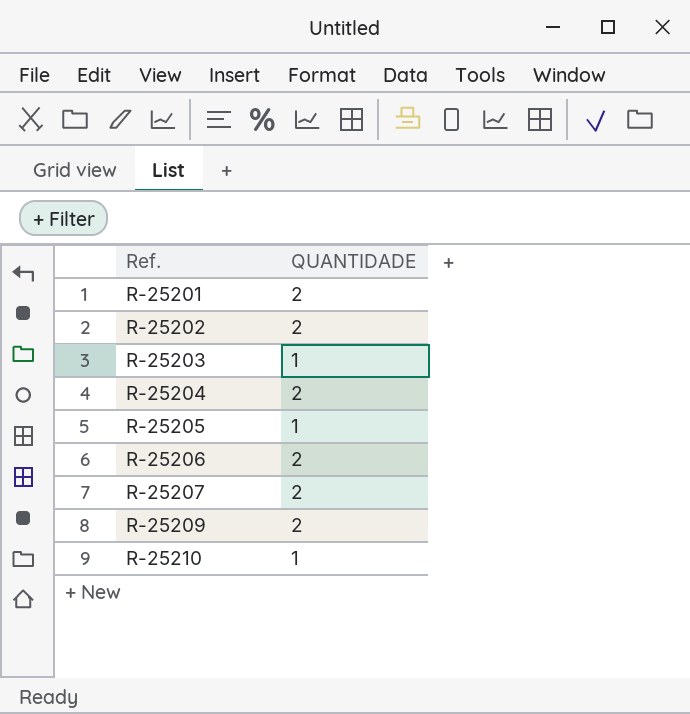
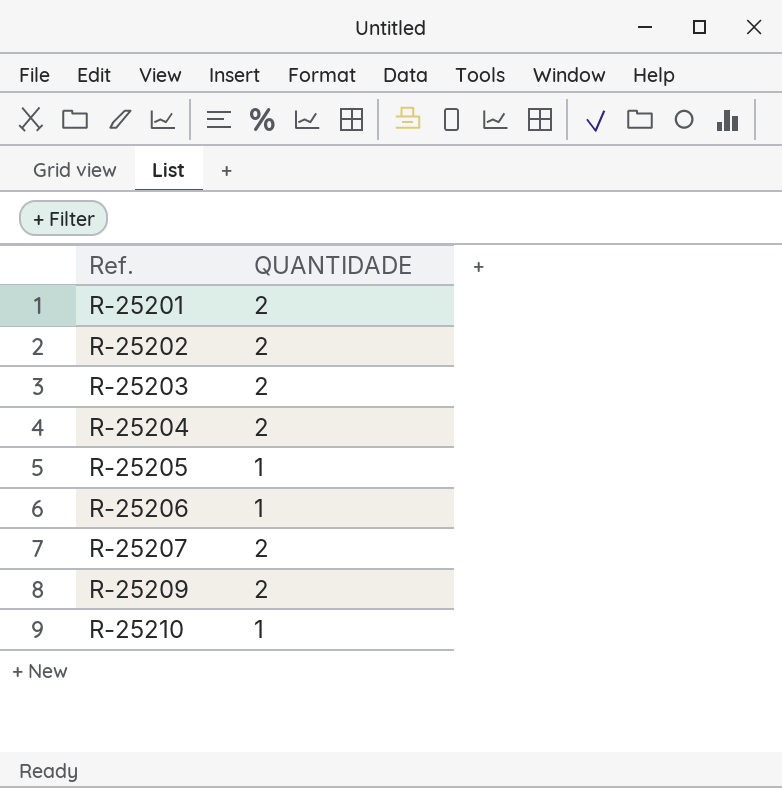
R-25203 | QUANTIDADE: 1 -> 2
R-25206 | QUANTIDADE: 2 -> 1

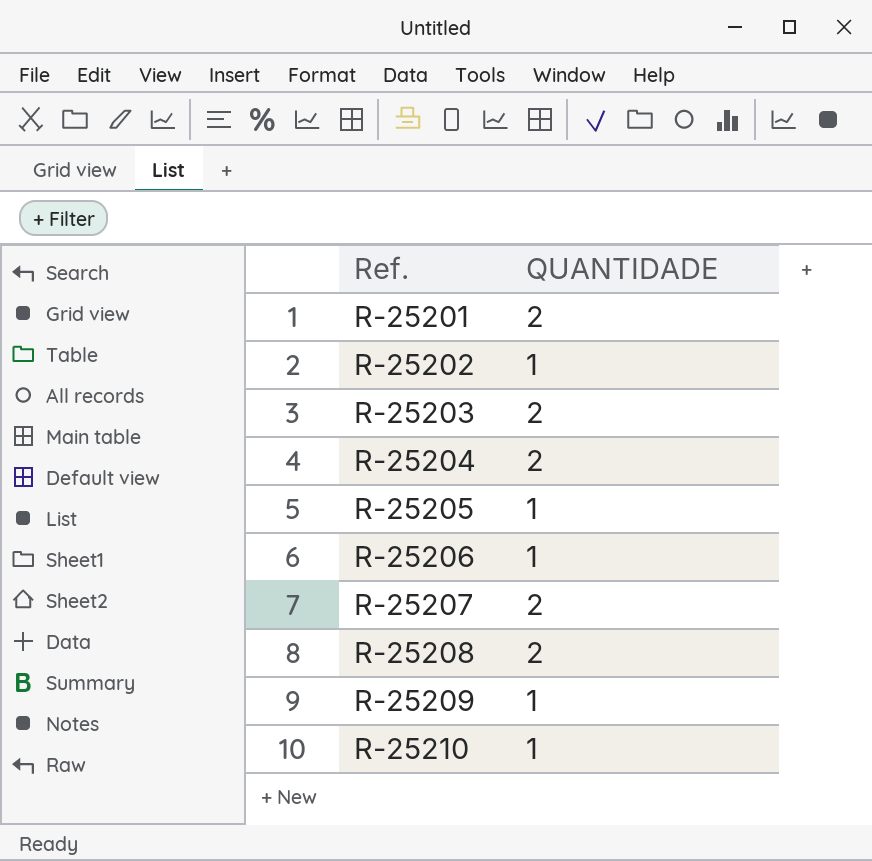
R-25202 | QUANTIDADE: 2 -> 1
row R-25208: none -> 2
R-25209 | QUANTIDADE: 2 -> 1

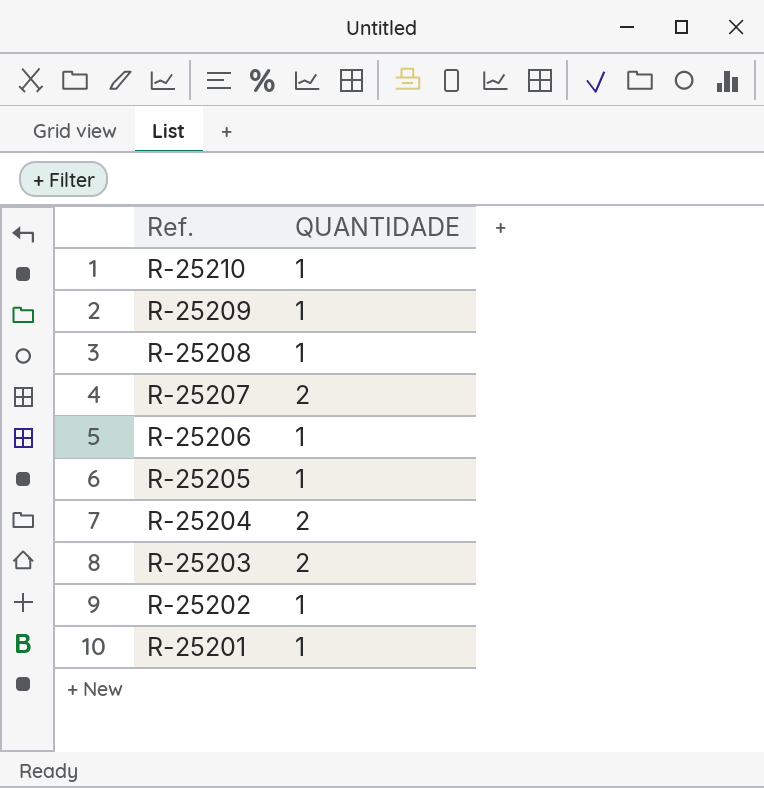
row order: Ref. ascending -> Ref. descending
R-25208 | QUANTIDADE: 2 -> 1
R-25201 | QUANTIDADE: 2 -> 1

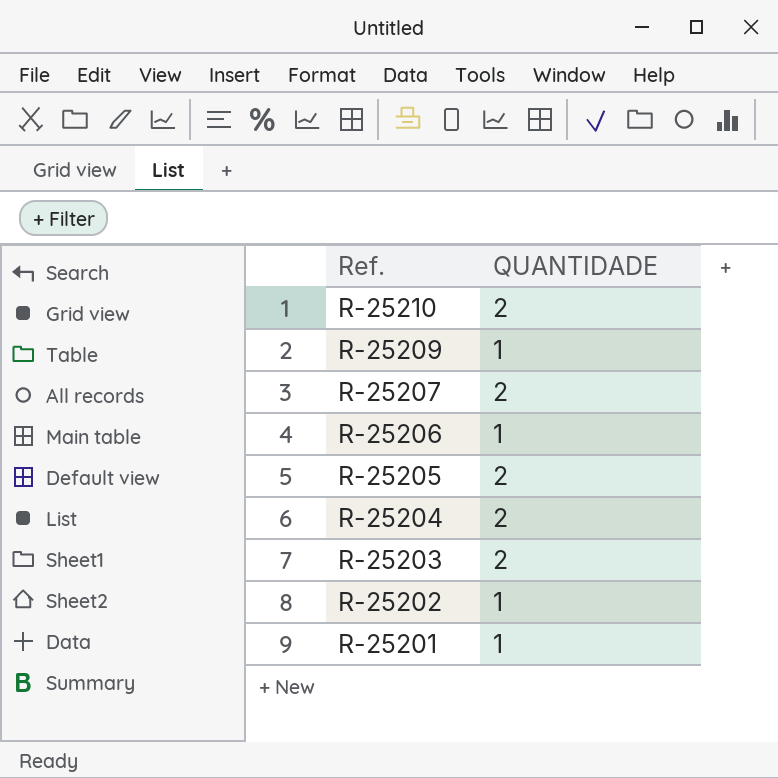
row R-25208: 1 -> none
R-25210 | QUANTIDADE: 1 -> 2
R-25205 | QUANTIDADE: 1 -> 2

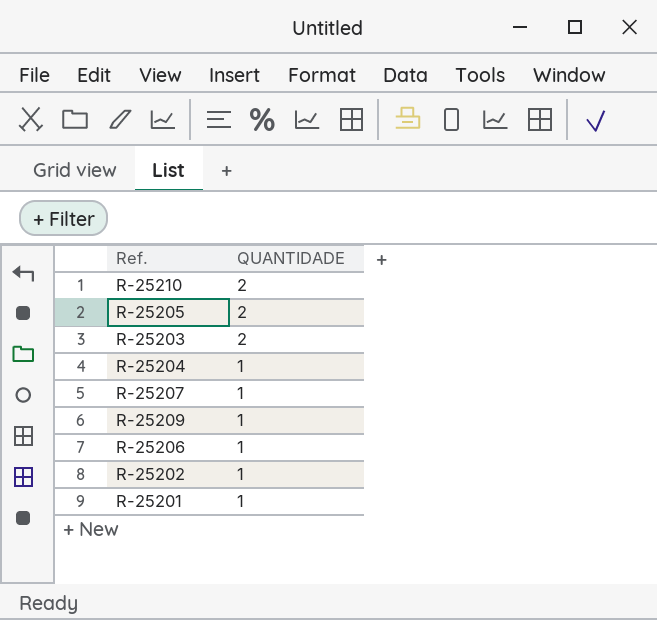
row order: Ref. descending -> QUANTIDADE descending
R-25204 | QUANTIDADE: 2 -> 1
R-25207 | QUANTIDADE: 2 -> 1

